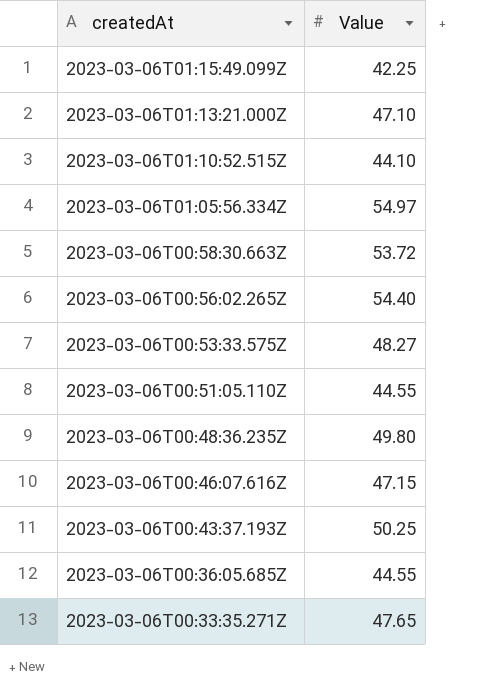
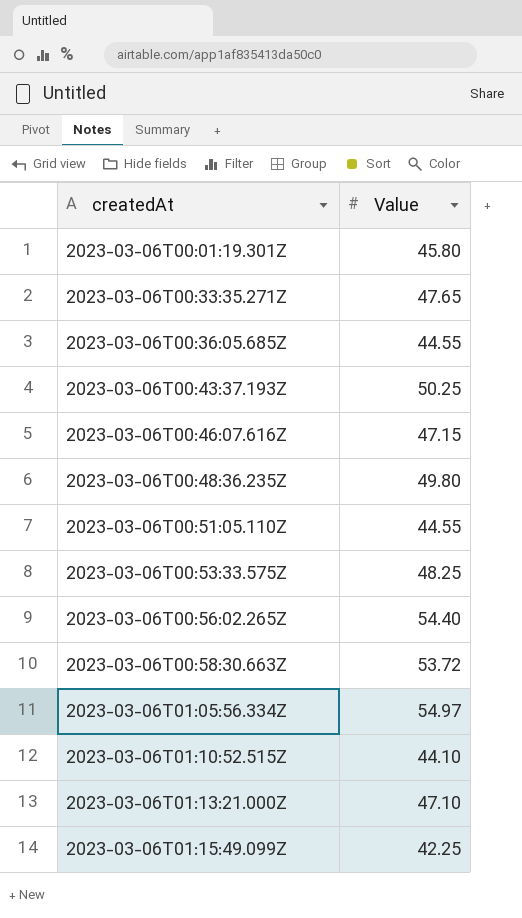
row order: createdAt descending -> createdAt ascending
row 2023-03-06T00:01:19.301Z: none -> 45.80
2023-03-06T00:53:33.575Z | Value: 48.27 -> 48.25

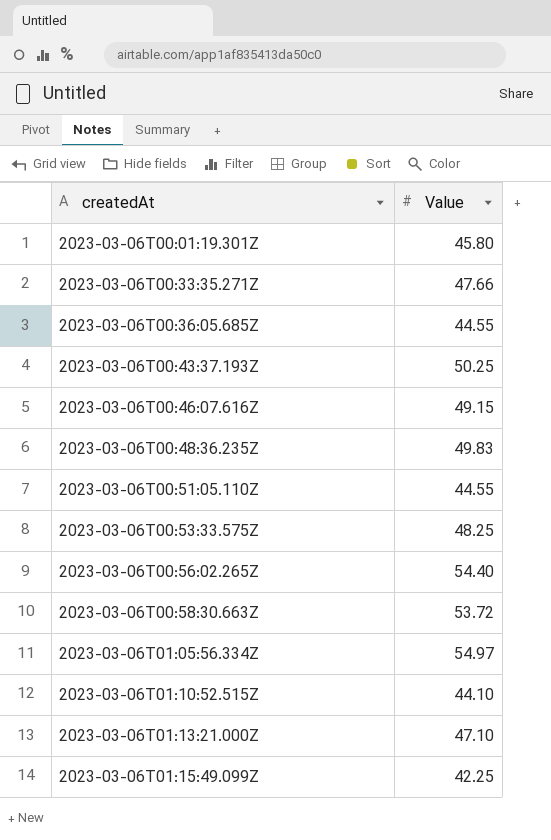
2023-03-06T00:33:35.271Z | Value: 47.65 -> 47.66
2023-03-06T00:46:07.616Z | Value: 47.15 -> 49.15
2023-03-06T00:48:36.235Z | Value: 49.80 -> 49.83

